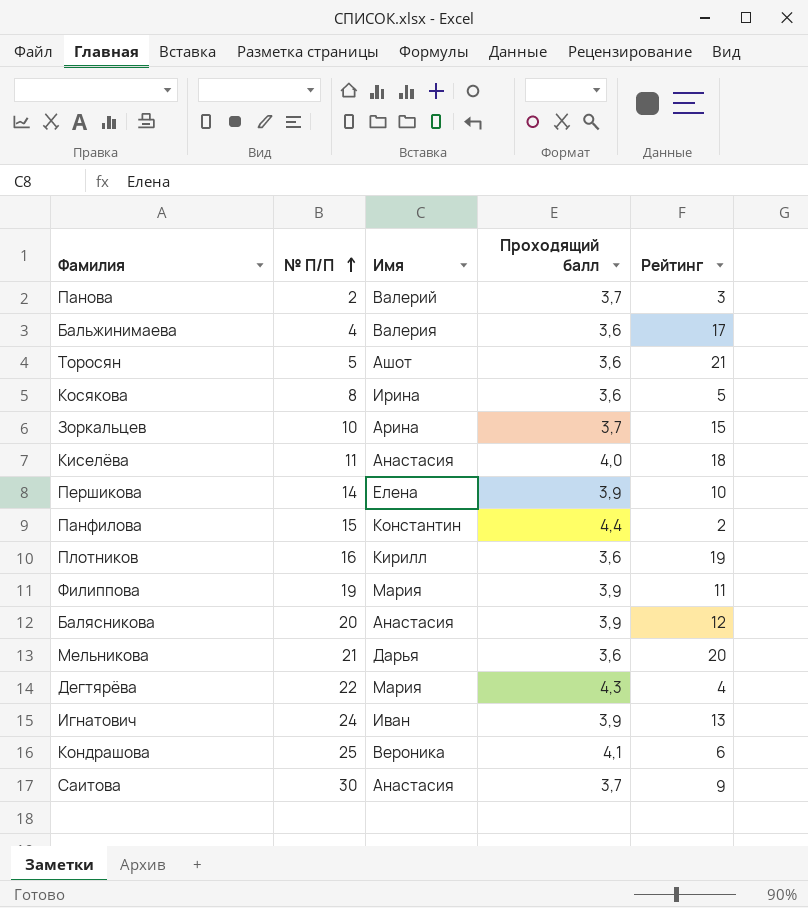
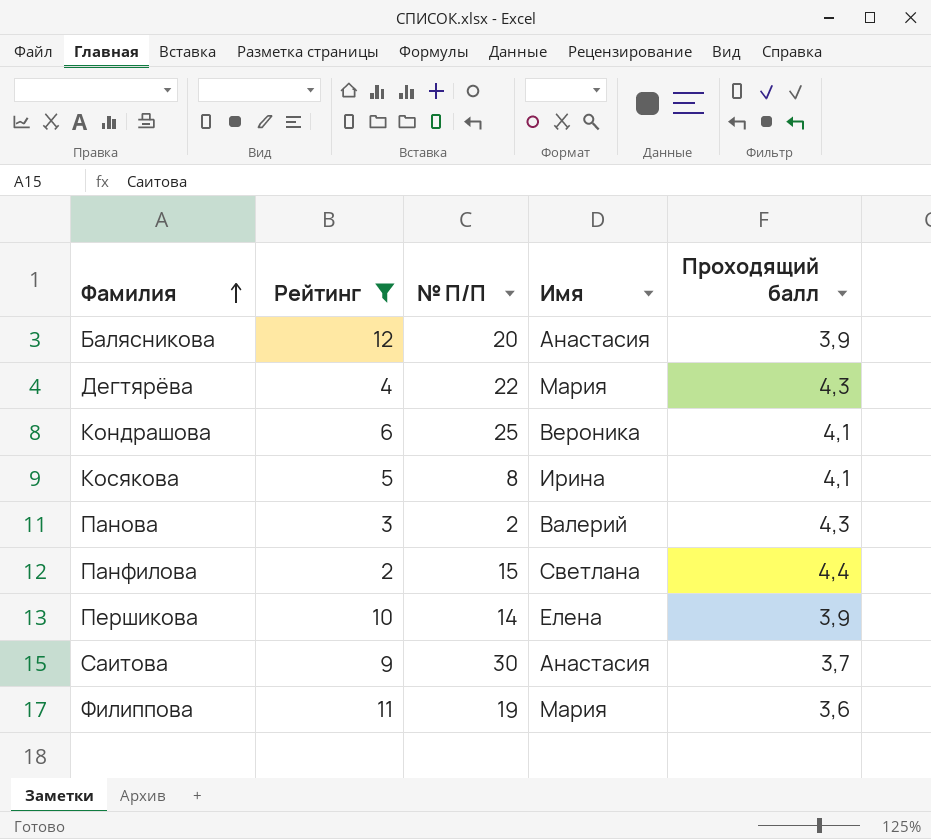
filter: none -> Рейтинг <= 12
row order: № П/П ascending -> Фамилия ascending
column Рейтинг | position: 5 -> 2
Косякова | Проходящий балл: 3,6 -> 4,1
Панова | Проходящий балл: 3,7 -> 4,3
Панфилова | Имя: Константин -> Светлана
Филиппова | Проходящий балл: 3,9 -> 3,6

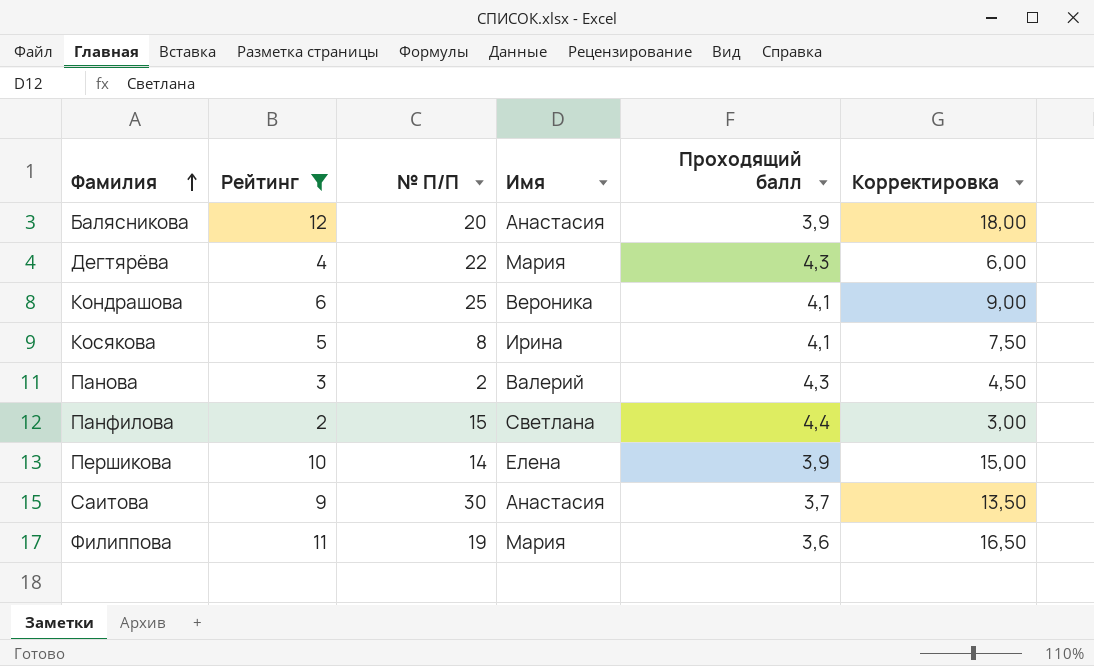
column Корректировка | formula: none -> [Рейтинг] * 1,5

